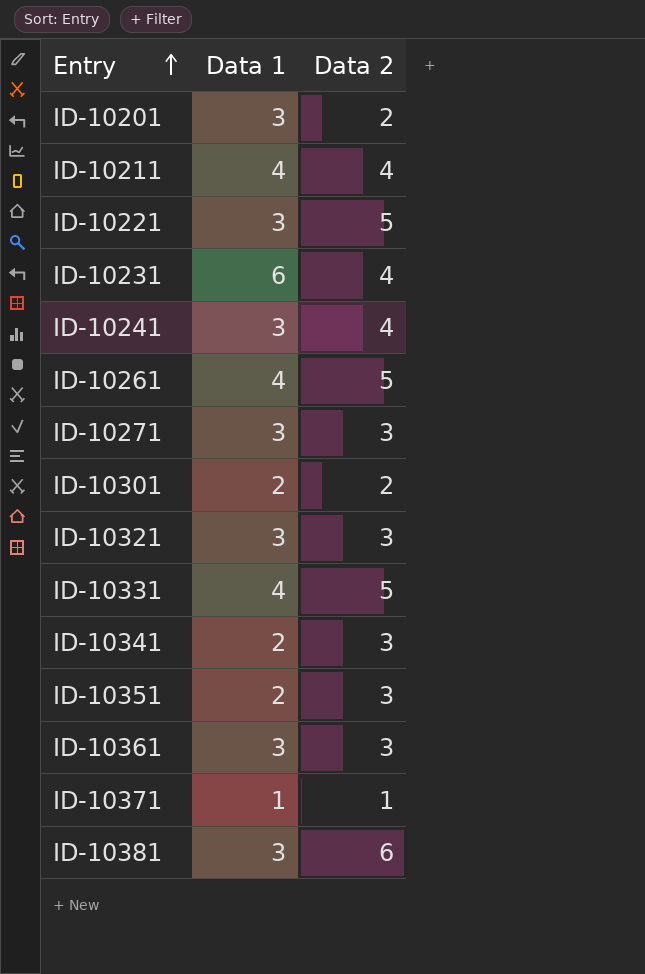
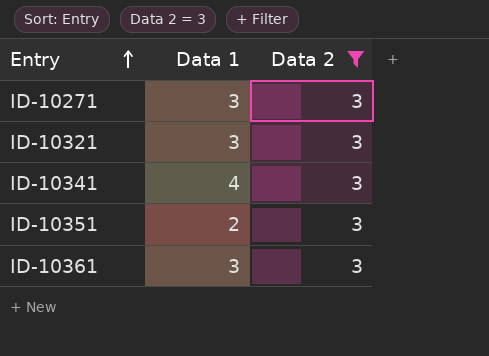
filter: none -> Data 2 = 3
ID-10341 | Data 1: 2 -> 4

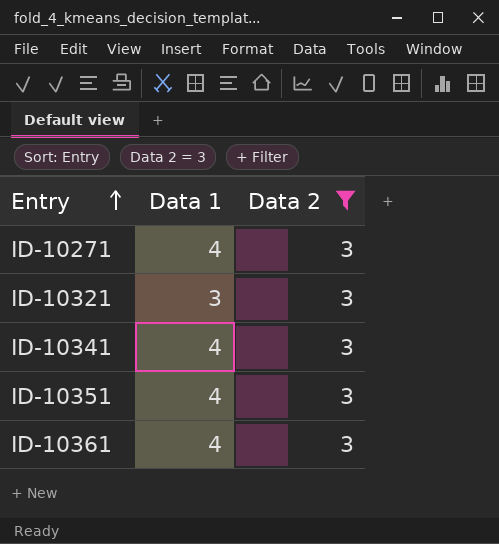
ID-10271 | Data 1: 3 -> 4
ID-10351 | Data 1: 2 -> 4
ID-10361 | Data 1: 3 -> 4

